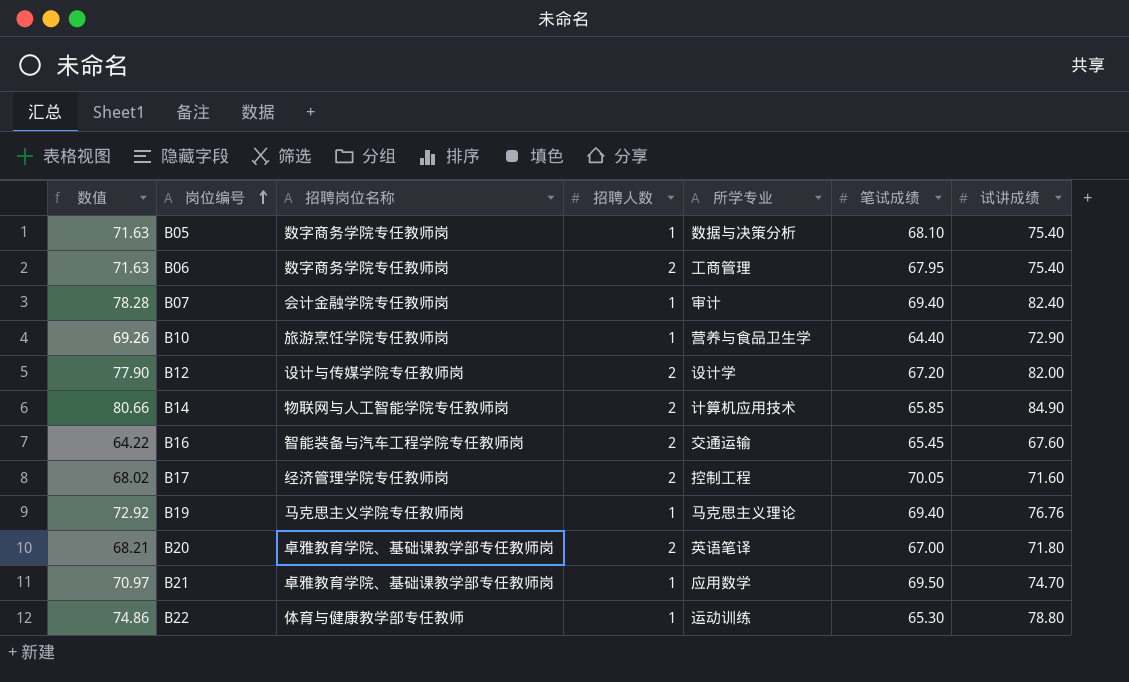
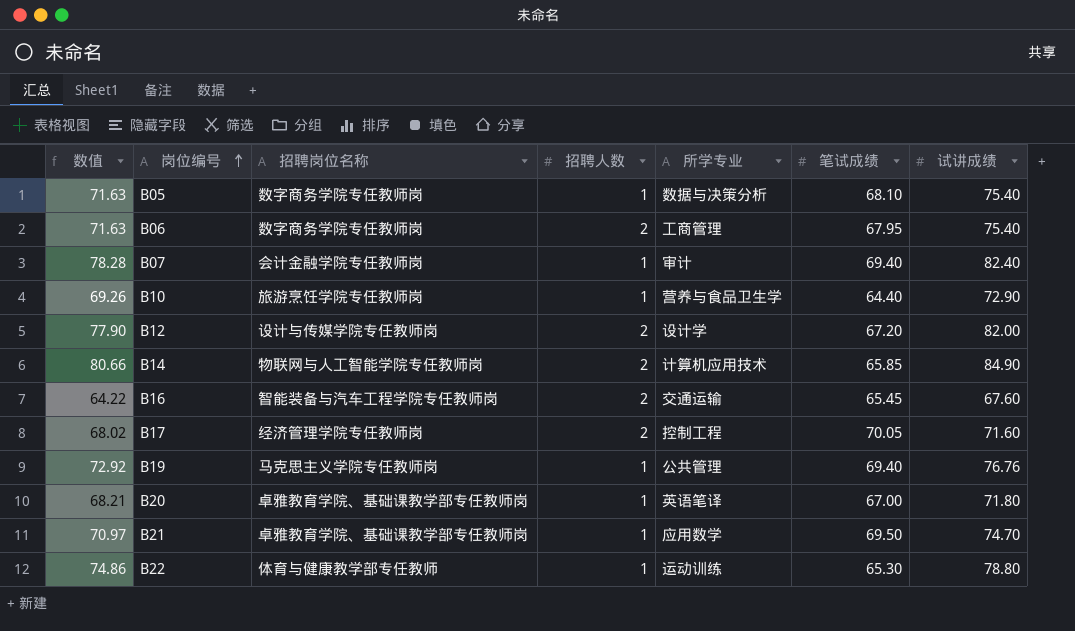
B19 | 所学专业: 马克思主义理论 -> 公共管理
B20 | 招聘人数: 2 -> 1

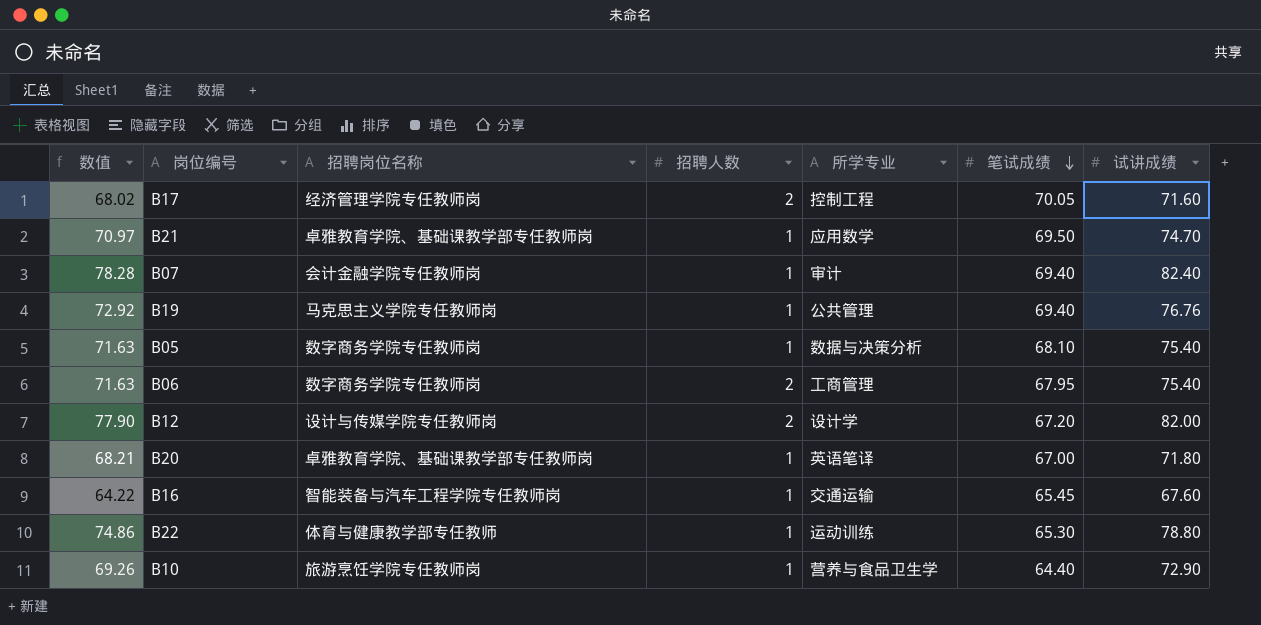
row order: 岗位编号 ascending -> 笔试成绩 descending
row B14: 80.66 | 物联网与人工智能学院专任教师岗 | 2 | 计算机应用技术 | 65.85 | 84.90 -> none
B16 | 招聘人数: 2 -> 1

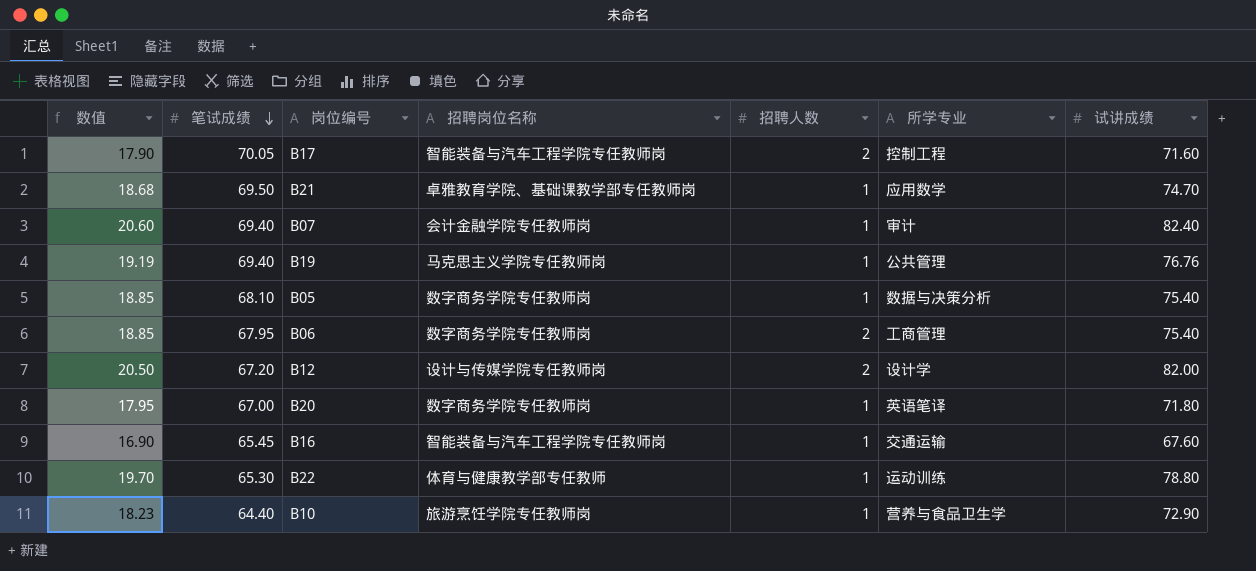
column 数值 | formula: [试讲成绩] * 0.95 -> [试讲成绩] * 0.25
column 笔试成绩 | position: 6 -> 2
B17 | 招聘岗位名称: 经济管理学院专任教师岗 -> 智能装备与汽车工程学院专任教师岗
B20 | 招聘岗位名称: 卓雅教育学院、基础课教学部专任教师岗 -> 数字商务学院专任教师岗

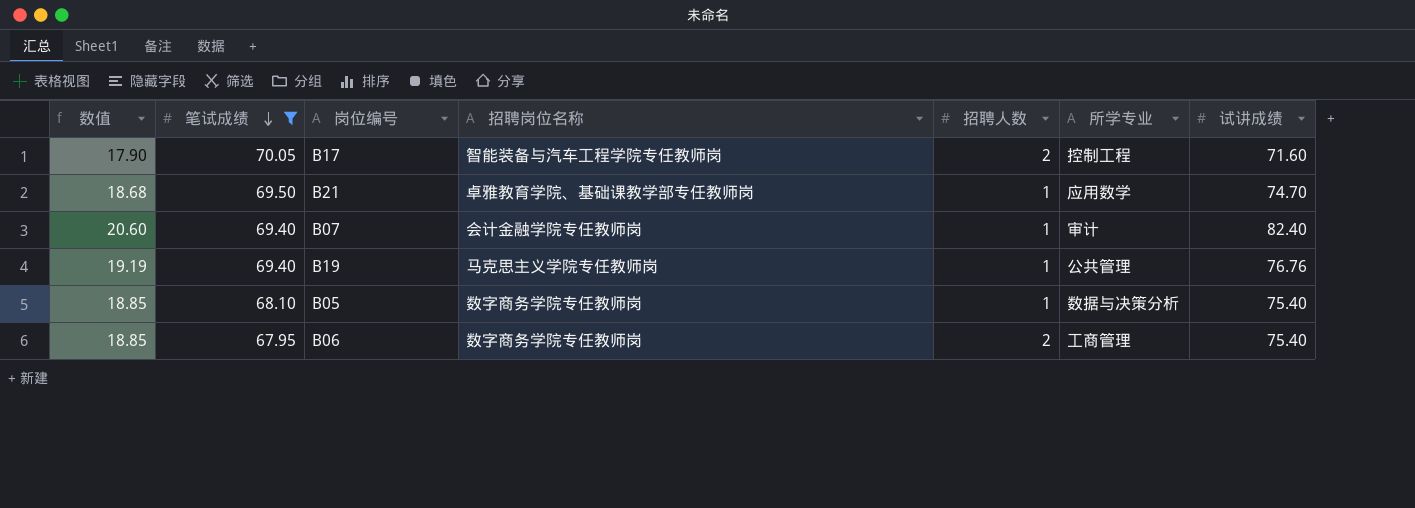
filter: none -> 笔试成绩 >= 67.95

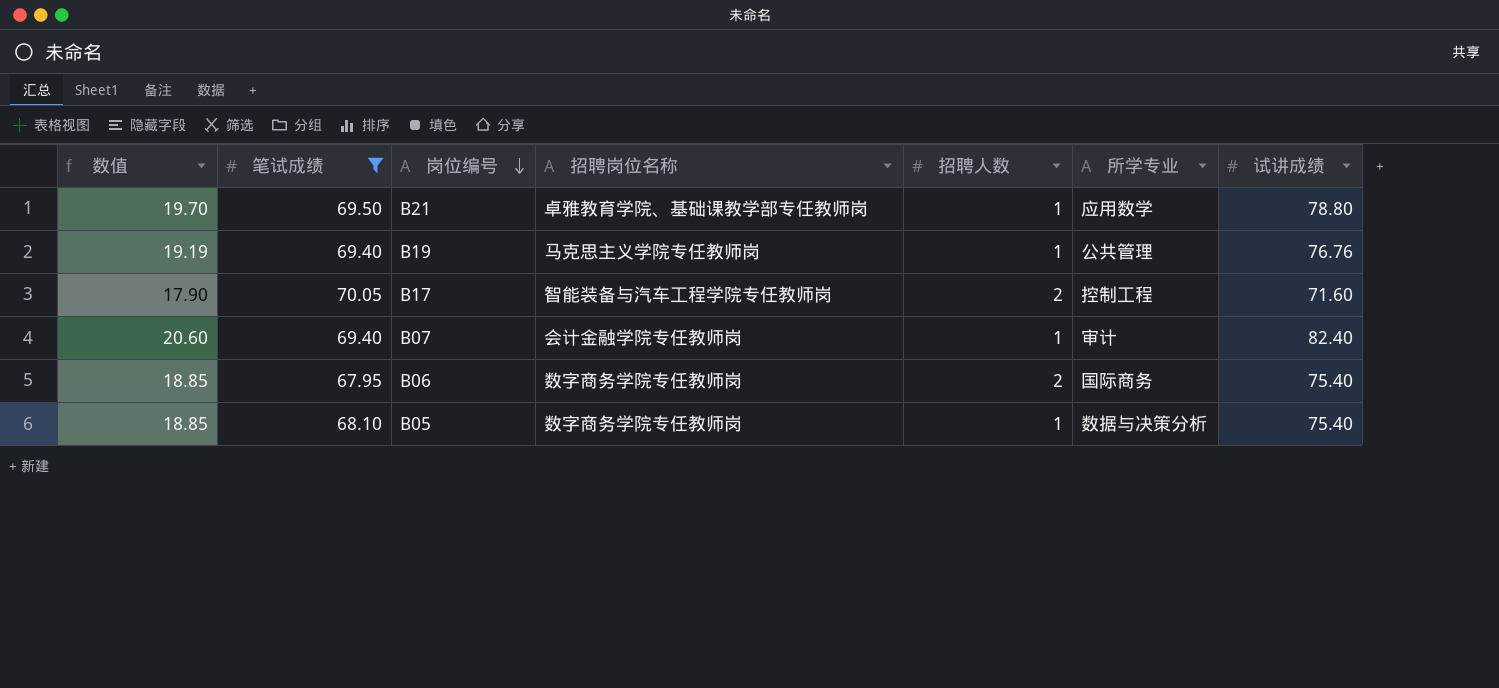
row order: 笔试成绩 descending -> 岗位编号 descending
B21 | 数值: 18.68 -> 19.70
B21 | 试讲成绩: 74.70 -> 78.80
B06 | 所学专业: 工商管理 -> 国际商务

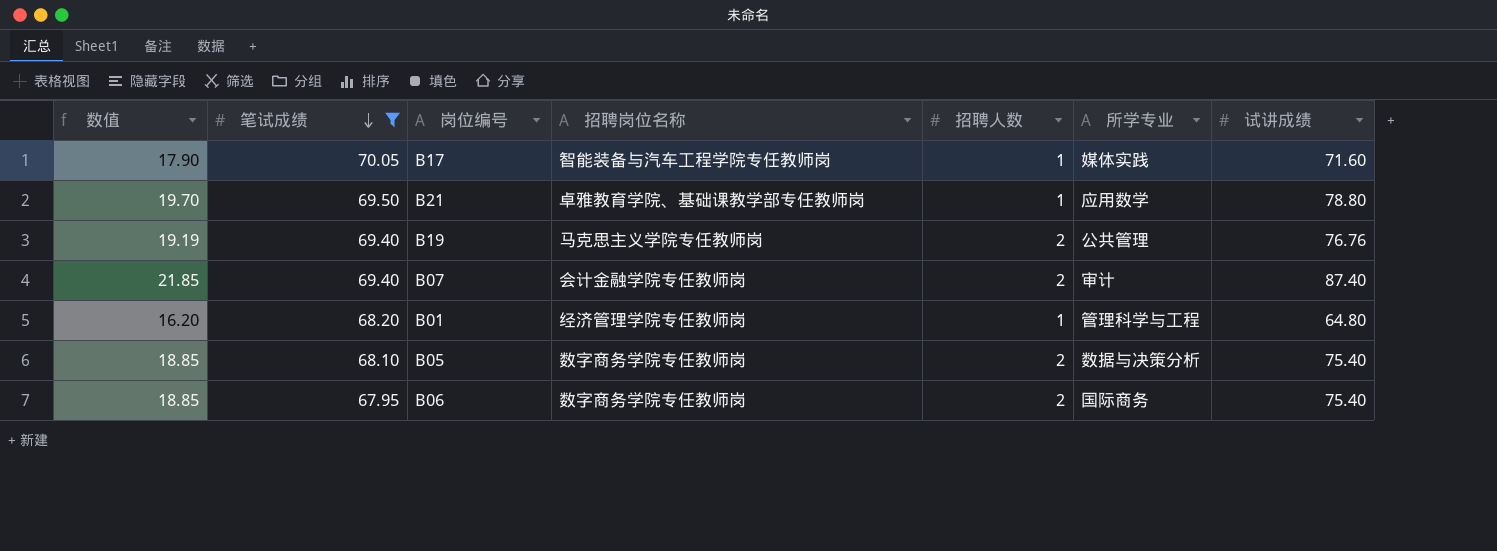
row order: 岗位编号 descending -> 笔试成绩 descending
B17 | 招聘人数: 2 -> 1
B17 | 所学专业: 控制工程 -> 媒体实践
B19 | 招聘人数: 1 -> 2
B07 | 数值: 20.60 -> 21.85
B07 | 招聘人数: 1 -> 2
B07 | 试讲成绩: 82.40 -> 87.40
row B01: none -> 16.20 | 68.20 | 经济管理学院专任教师岗 | 1 | 管理科学与工程 | 64.80
B05 | 招聘人数: 1 -> 2

